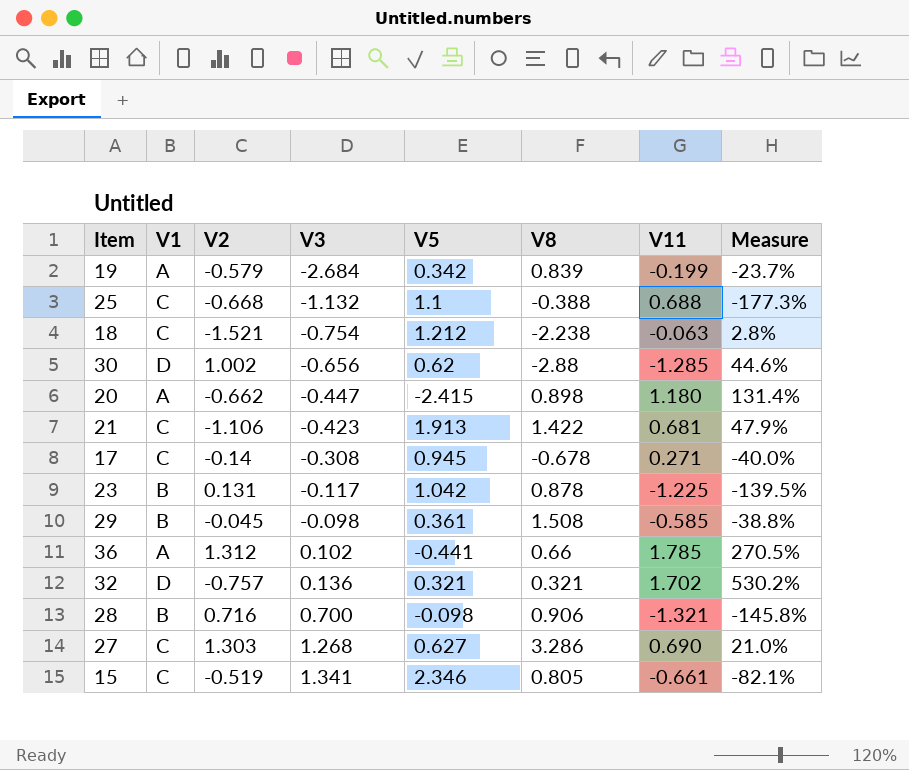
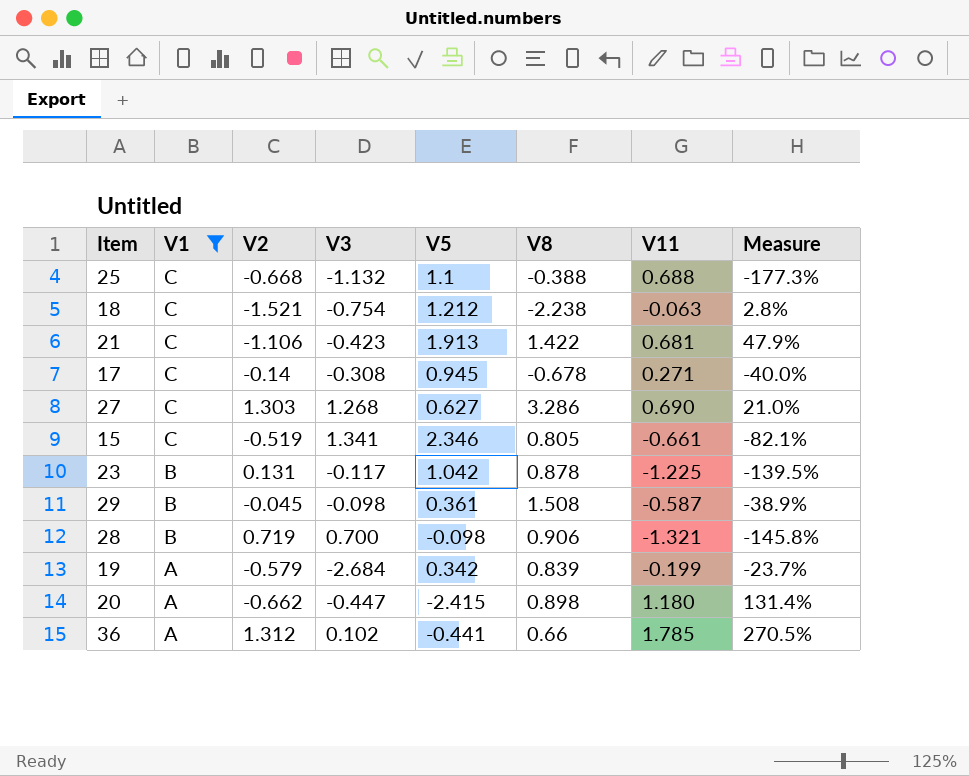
filter: none -> V1 != D
row order: V3 ascending -> V1 descending
29 | V11: -0.585 -> -0.587
29 | Measure: -38.8% -> -38.9%
28 | V2: 0.716 -> 0.719

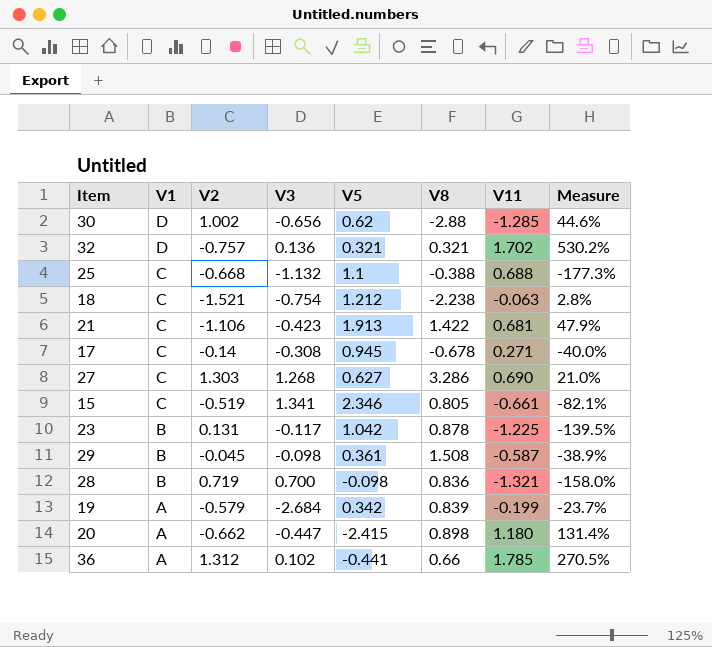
filter: V1 != D -> none
28 | V8: 0.906 -> 0.836
28 | Measure: -145.8% -> -158.0%

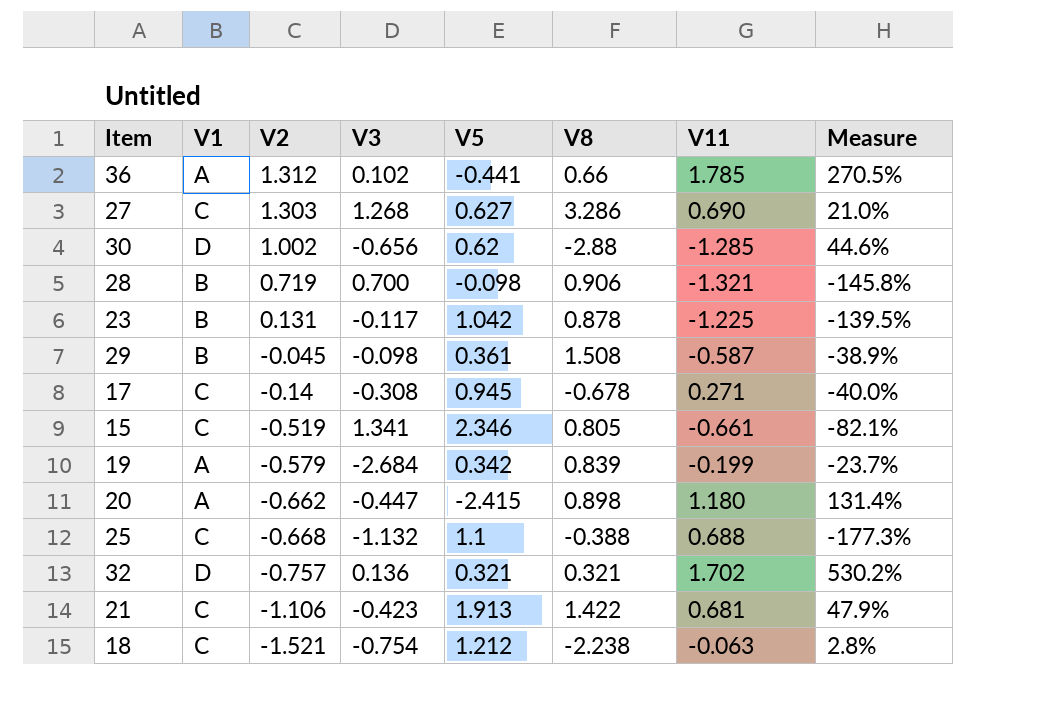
row order: V1 descending -> V2 descending
28 | V8: 0.836 -> 0.906
28 | Measure: -158.0% -> -145.8%

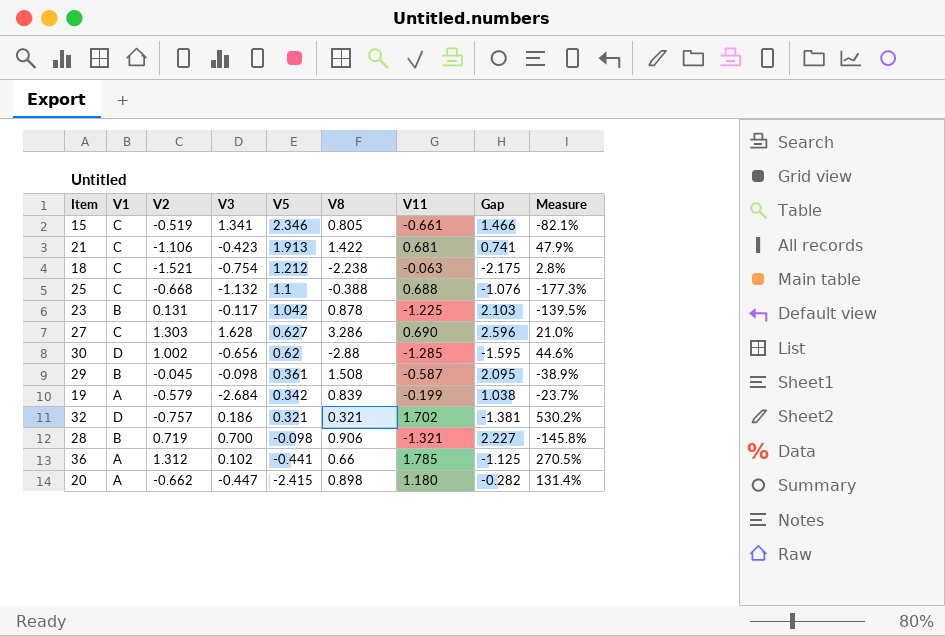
row order: V2 descending -> V5 descending
column Gap | formula: none -> [V8] - [V11]
row 17: C | -0.14 | -0.308 | 0.945 | -0.678 | 0.271 | -40.0% -> none
27 | V3: 1.268 -> 1.628
32 | V3: 0.136 -> 0.186

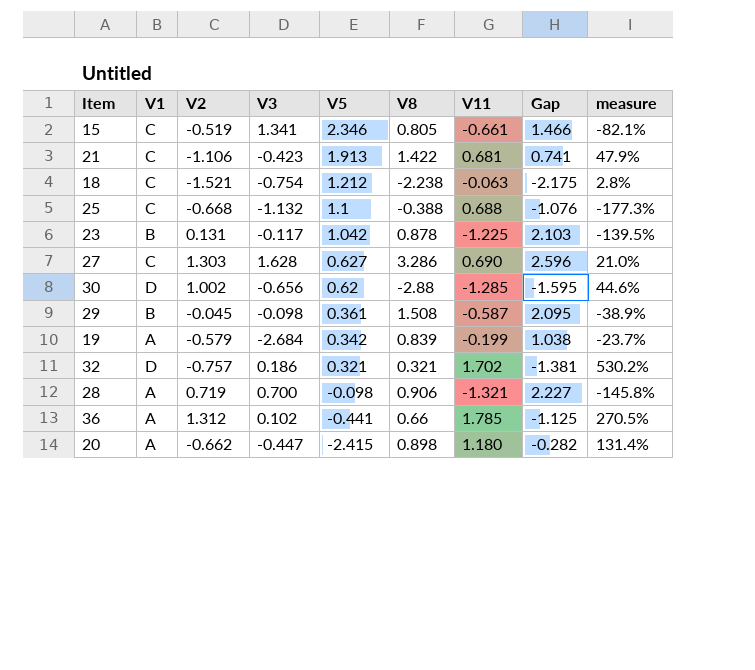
column name: Measure -> measure
28 | V1: B -> A

